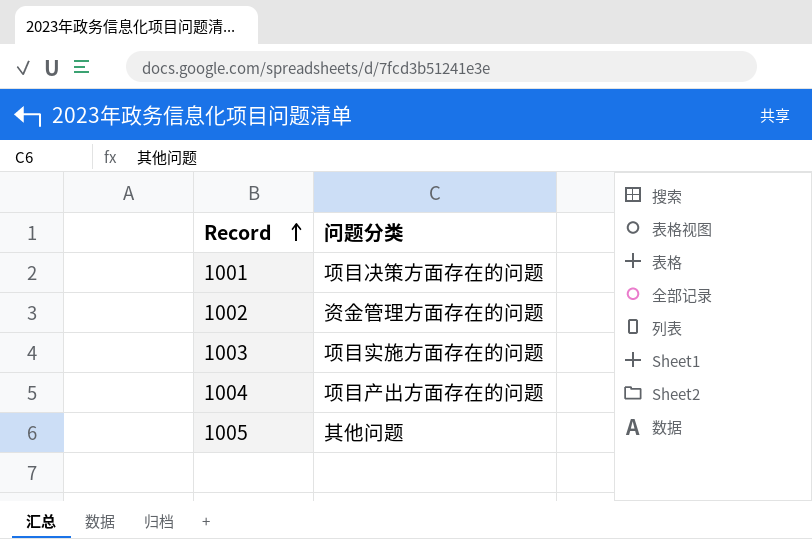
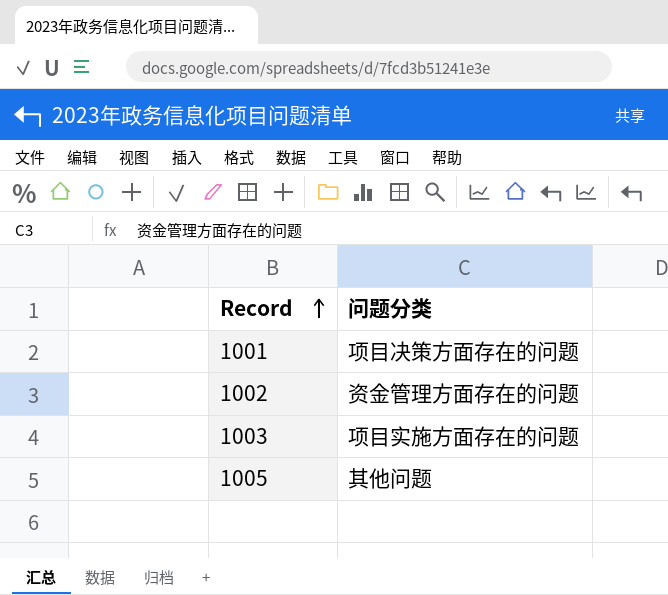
row 1004: 项目产出方面存在的问题 -> none

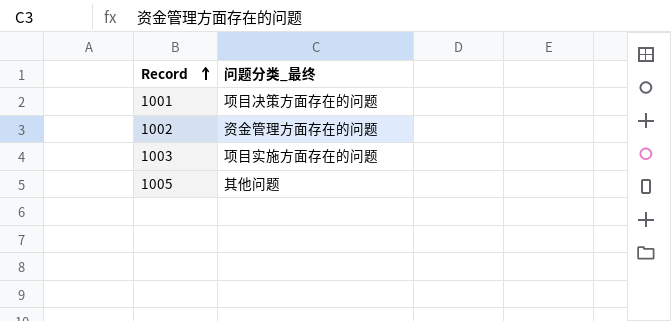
column name: 问题分类 -> 问题分类_最终

